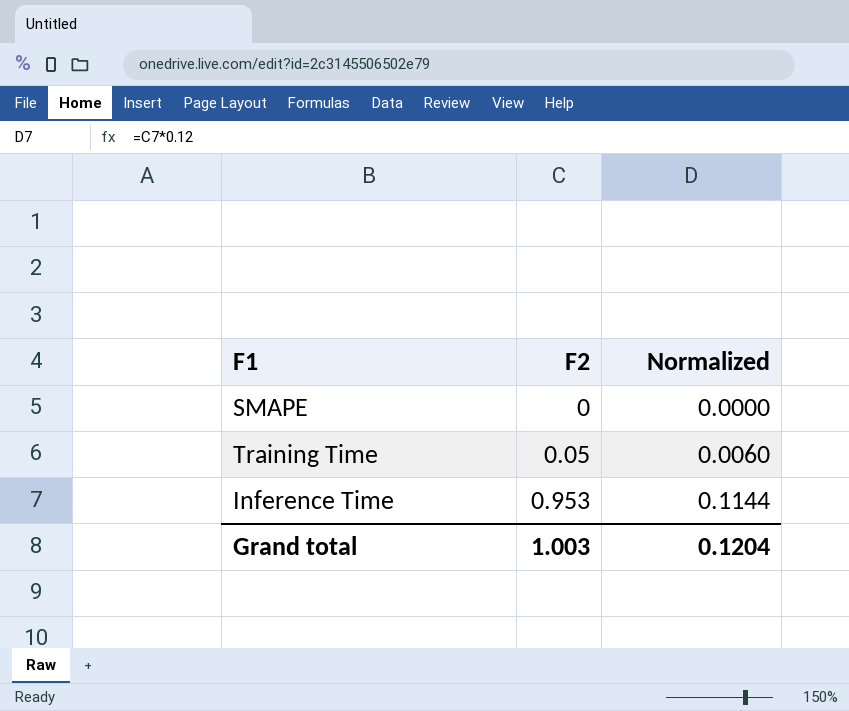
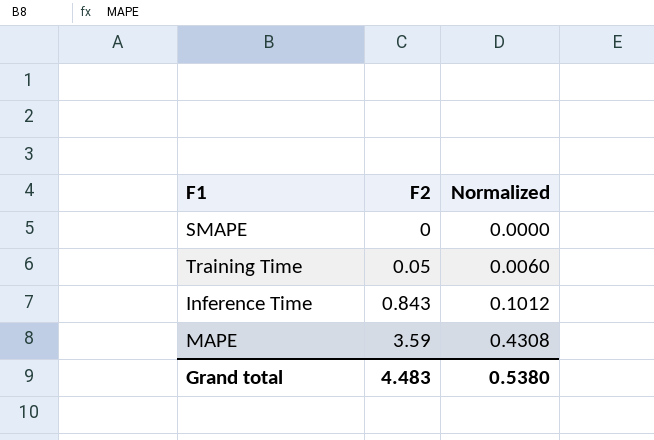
Inference Time | F2: 0.953 -> 0.843
Inference Time | Normalized: 0.1144 -> 0.1012
row MAPE: none -> 3.59 | 0.4308
Grand total | F2: 1.003 -> 4.483
Grand total | Normalized: 0.1204 -> 0.5380

